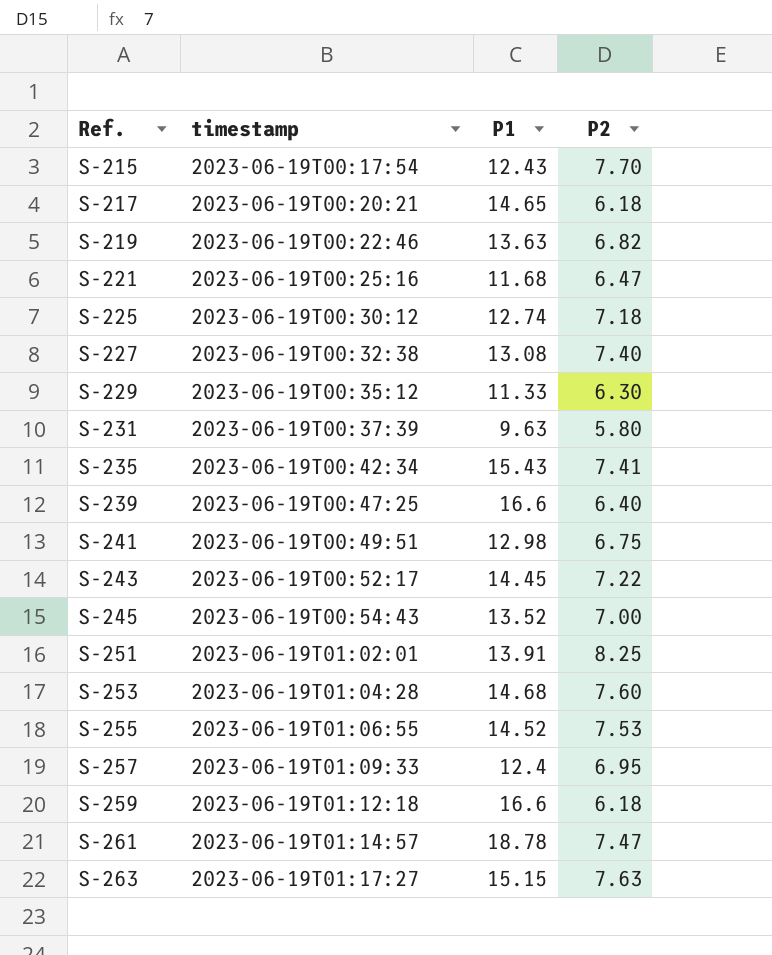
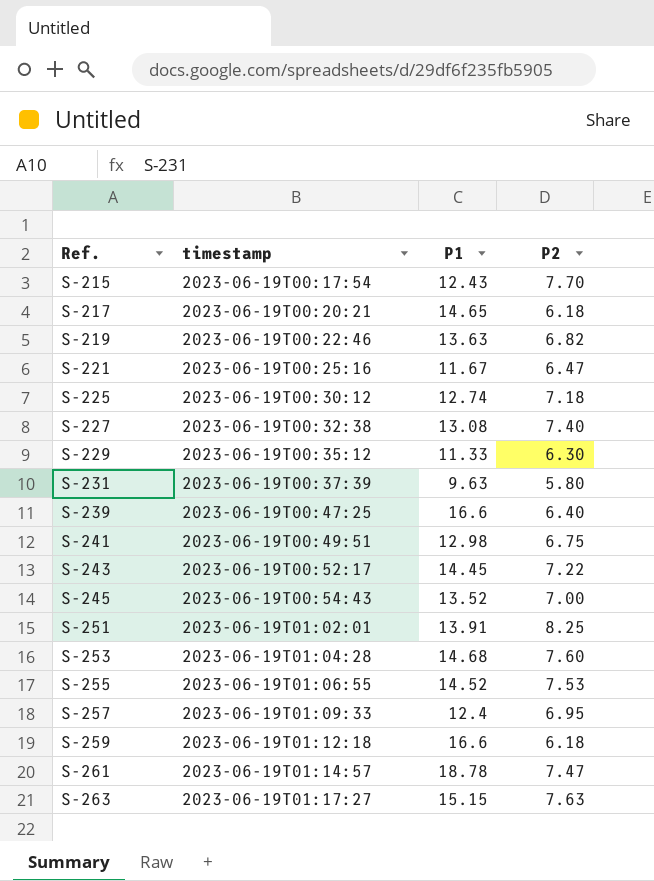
row S-235: 2023-06-19T00:42:34 | 15.43 | 7.41 -> none
S-221 | P1: 11.68 -> 11.67

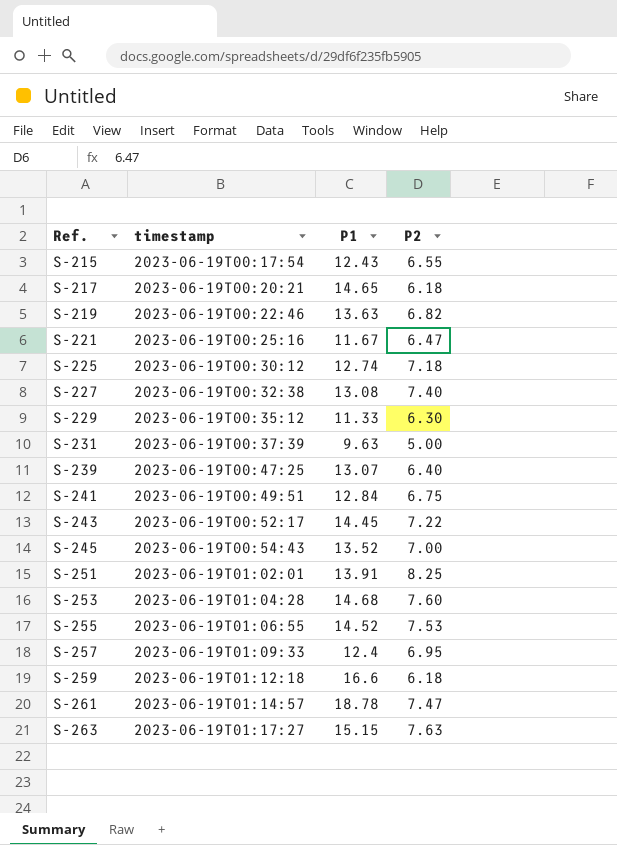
S-215 | P2: 7.70 -> 6.55
S-231 | P2: 5.80 -> 5.00
S-239 | P1: 16.6 -> 13.07
S-241 | P1: 12.98 -> 12.84

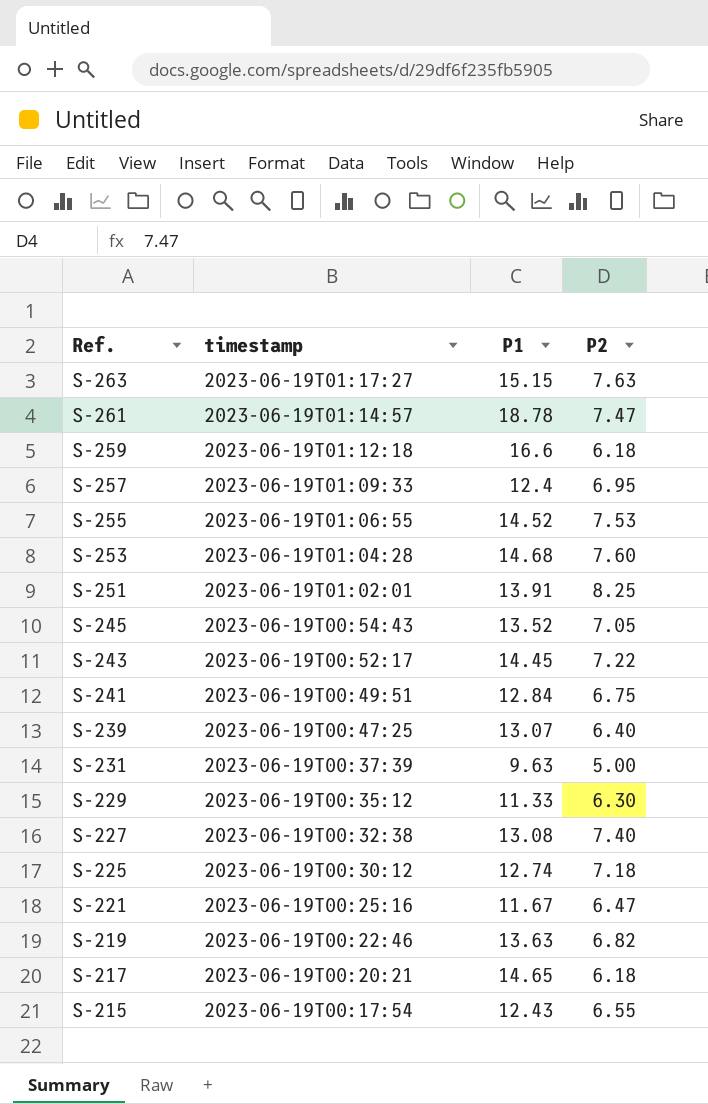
row order: Ref. ascending -> Ref. descending
S-245 | P2: 7.00 -> 7.05

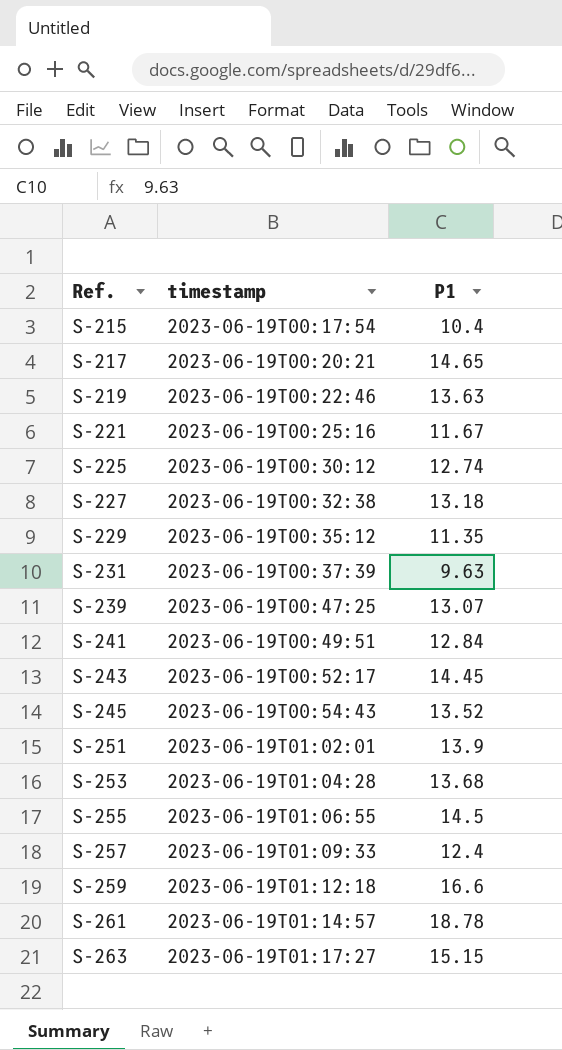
row order: Ref. descending -> Ref. ascending
column P2 | position: 4 -> none
S-215 | P1: 12.43 -> 10.4
S-227 | P1: 13.08 -> 13.18
S-229 | P1: 11.33 -> 11.35
S-251 | P1: 13.91 -> 13.9
S-253 | P1: 14.68 -> 13.68
S-255 | P1: 14.52 -> 14.5

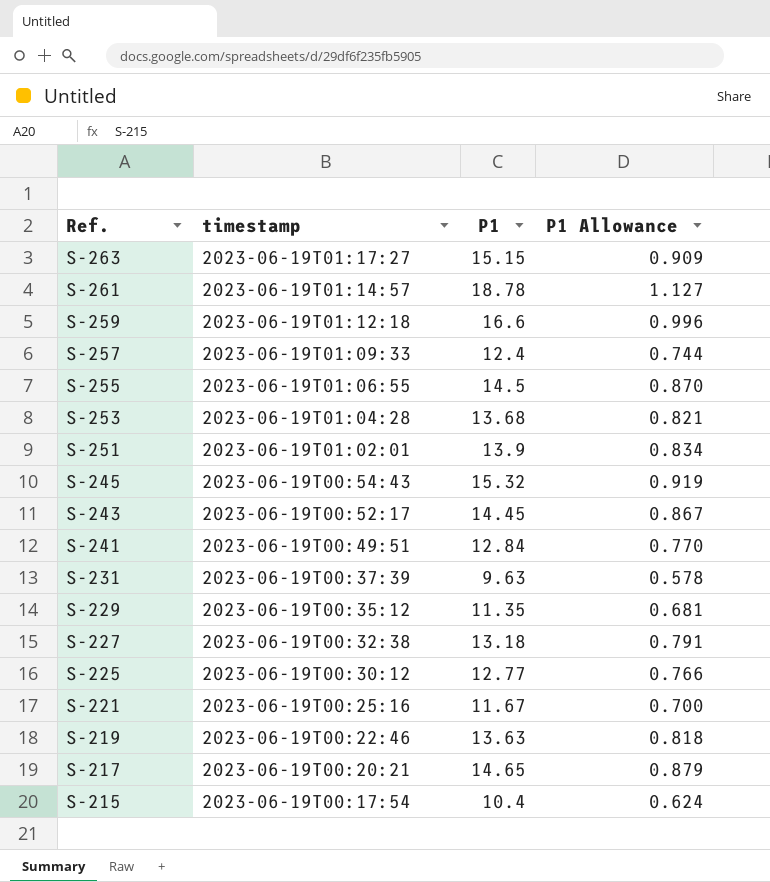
row order: Ref. ascending -> Ref. descending
column P1 Allowance | formula: none -> [P1] * 0.06
row S-239: 2023-06-19T00:47:25 | 13.07 -> none
S-245 | P1: 13.52 -> 15.32
S-225 | P1: 12.74 -> 12.77

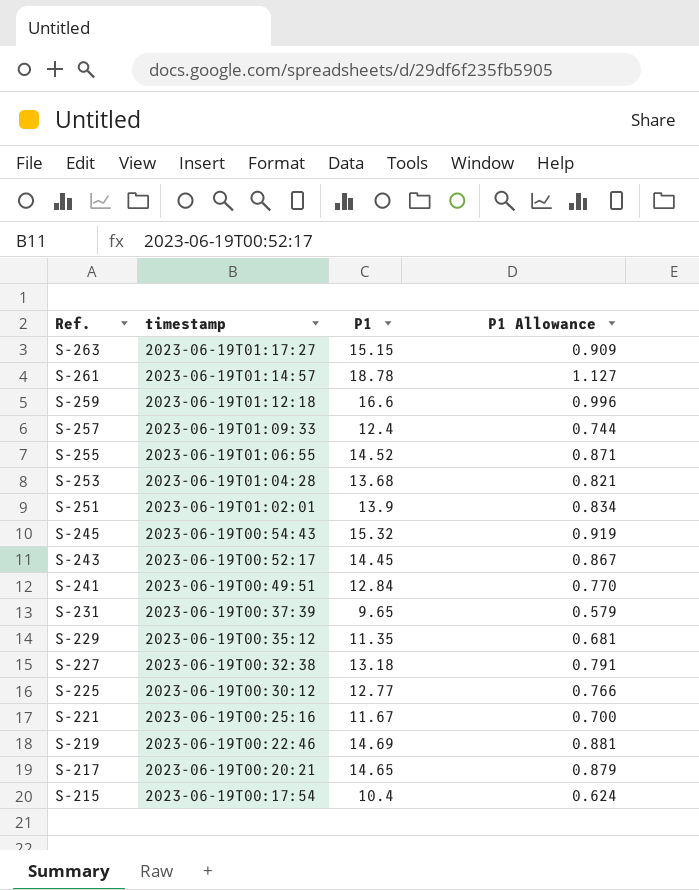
S-255 | P1: 14.5 -> 14.52
S-255 | P1 Allowance: 0.870 -> 0.871
S-231 | P1: 9.63 -> 9.65
S-231 | P1 Allowance: 0.578 -> 0.579
S-219 | P1: 13.63 -> 14.69
S-219 | P1 Allowance: 0.818 -> 0.881

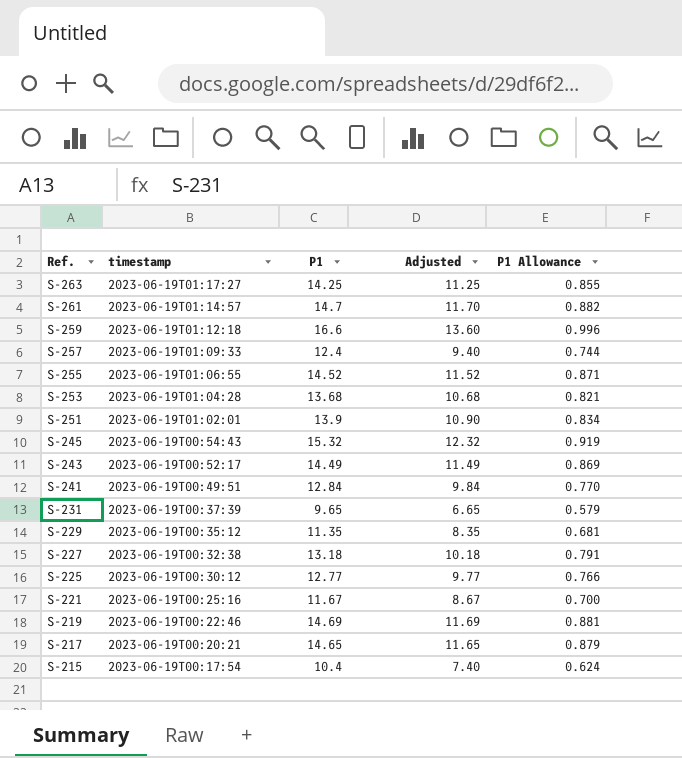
column Adjusted | formula: none -> [P1] - 3
S-263 | P1: 15.15 -> 14.25
S-263 | P1 Allowance: 0.909 -> 0.855
S-261 | P1: 18.78 -> 14.7
S-261 | P1 Allowance: 1.127 -> 0.882
S-243 | P1: 14.45 -> 14.49
S-243 | P1 Allowance: 0.867 -> 0.869

